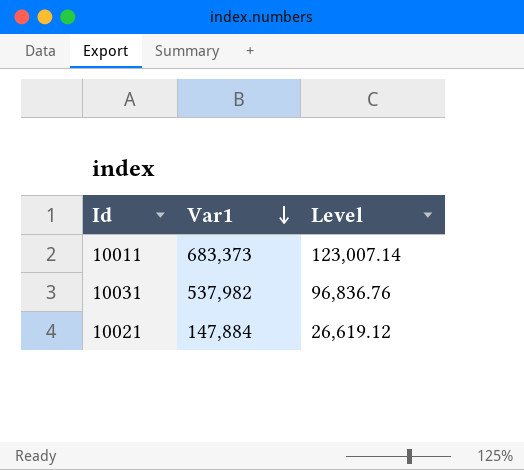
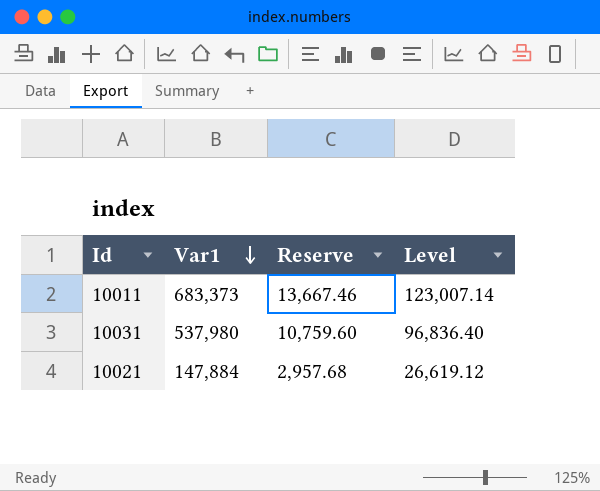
column Reserve | formula: none -> [Var1] * 0.02
10031 | Var1: 537,982 -> 537,980
10031 | Level: 96,836.76 -> 96,836.40

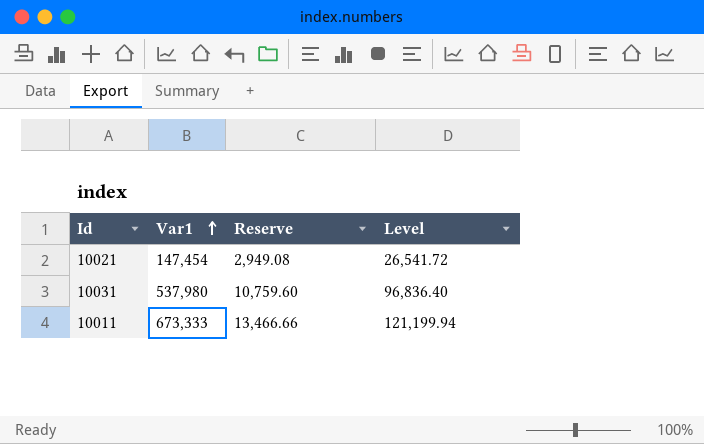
row order: Var1 descending -> Var1 ascending
10021 | Var1: 147,884 -> 147,454
10021 | Reserve: 2,957.68 -> 2,949.08
10021 | Level: 26,619.12 -> 26,541.72
10011 | Var1: 683,373 -> 673,333
10011 | Reserve: 13,667.46 -> 13,466.66
10011 | Level: 123,007.14 -> 121,199.94

